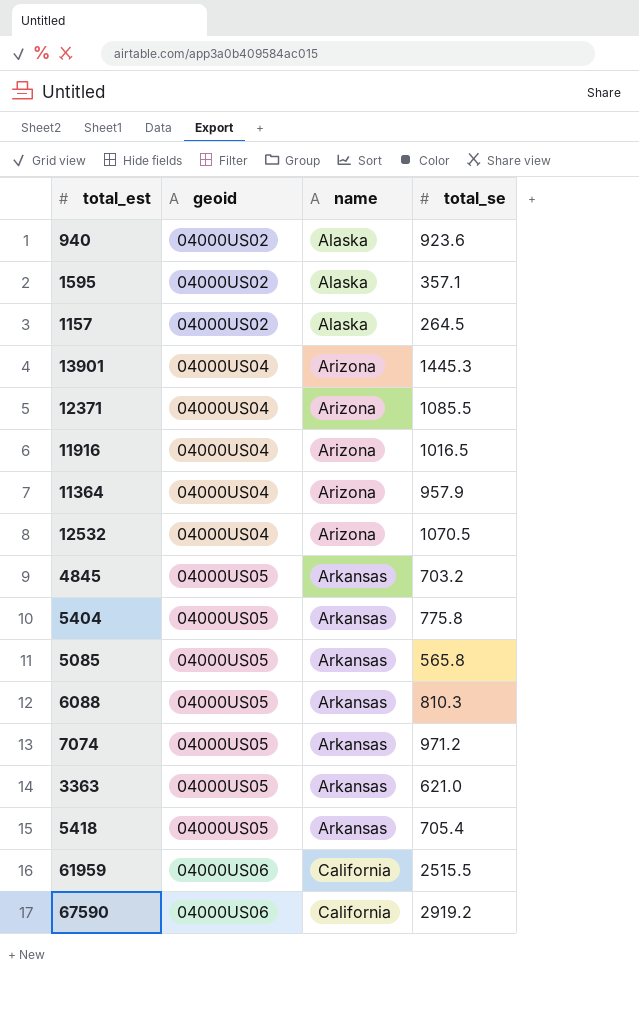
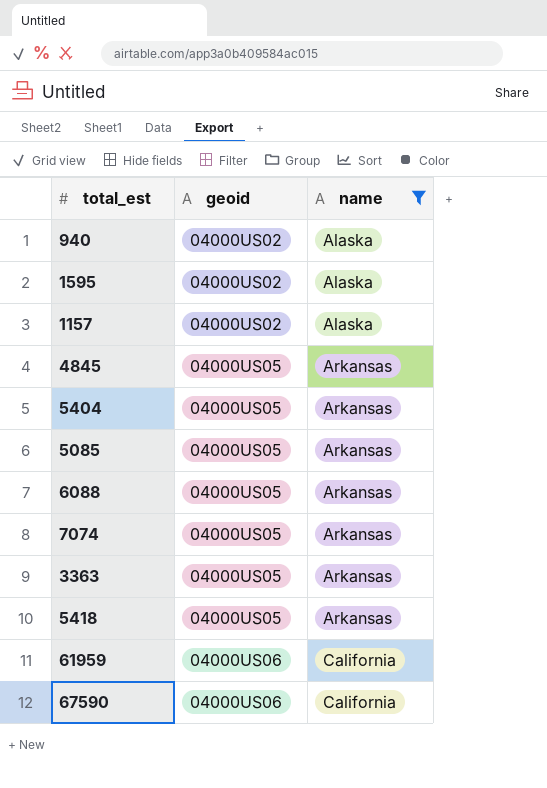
filter: none -> name != Arizona
column total_se | position: 4 -> none

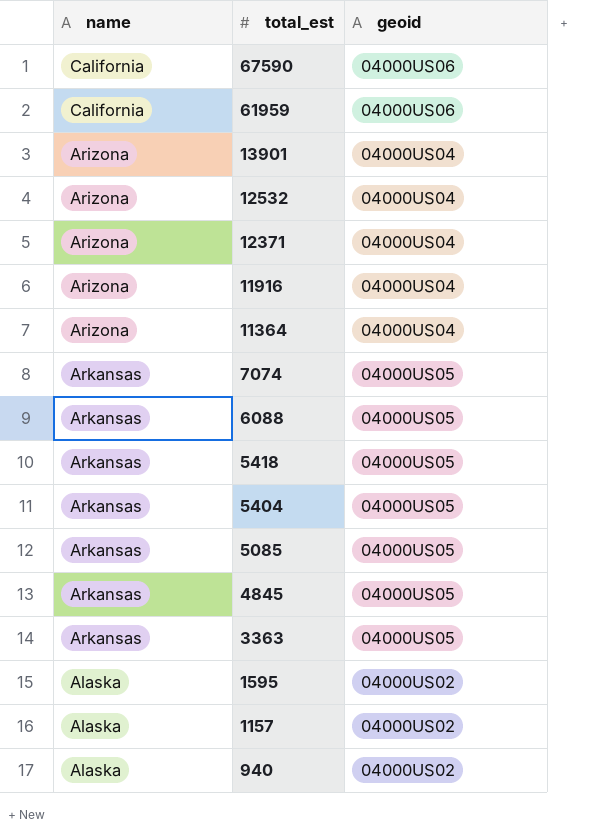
filter: name != Arizona -> none
row order: geoid ascending -> total_est descending
column name | position: 3 -> 1

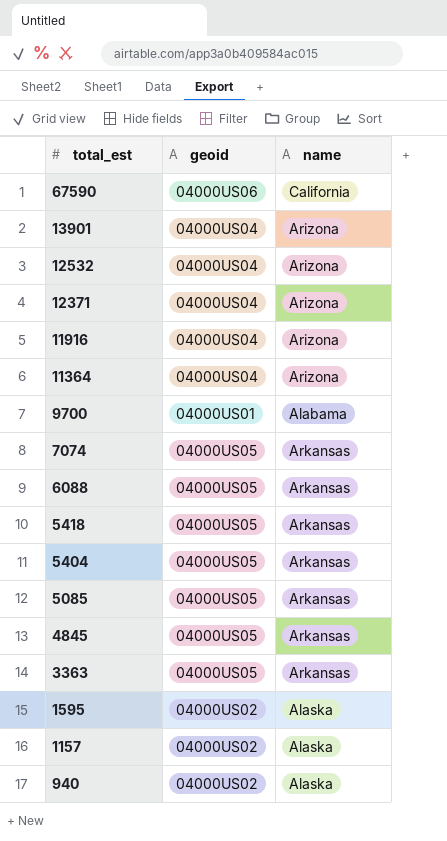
column name | position: 1 -> 3
row 61959: California | 04000US06 -> none
row 9700: none -> 04000US01 | Alabama

